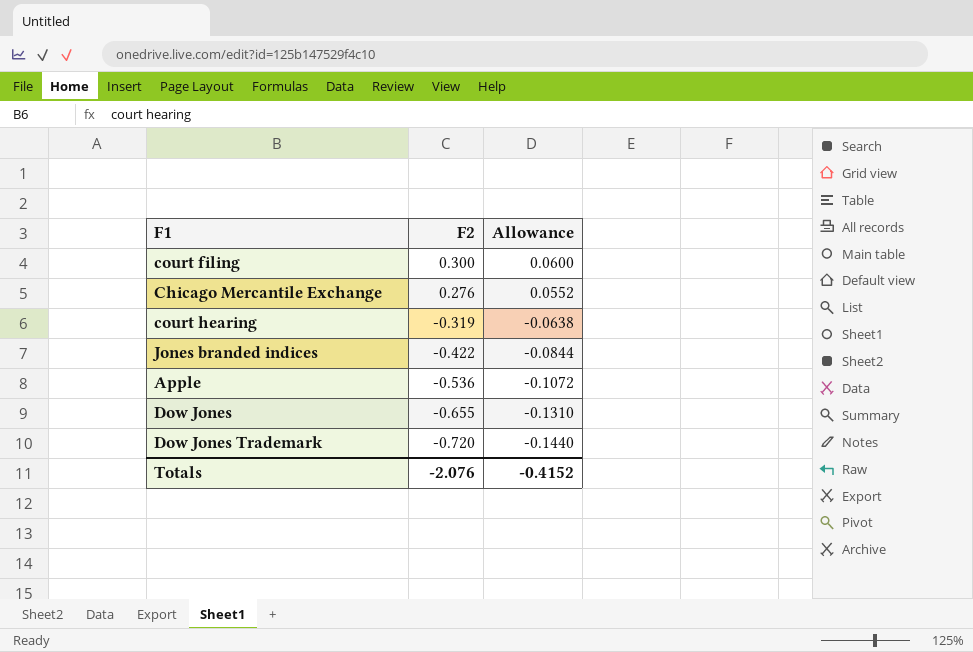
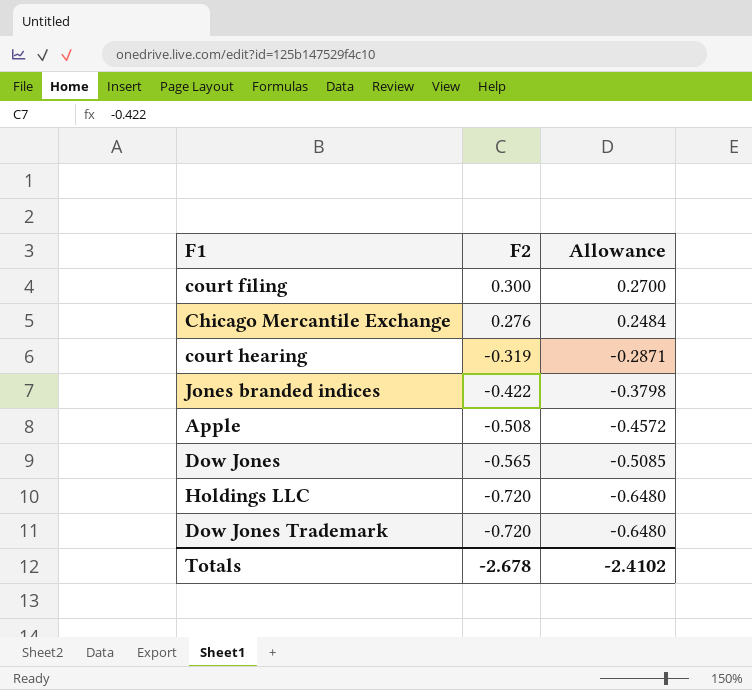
column Allowance | formula: [F2] * 0.2 -> [F2] * 0.9
Apple | F2: -0.536 -> -0.508
Dow Jones | F2: -0.655 -> -0.565
row Holdings LLC: none -> -0.720 | -0.6480
Totals | F2: -2.076 -> -2.678
Totals | Allowance: -0.4152 -> -2.4102

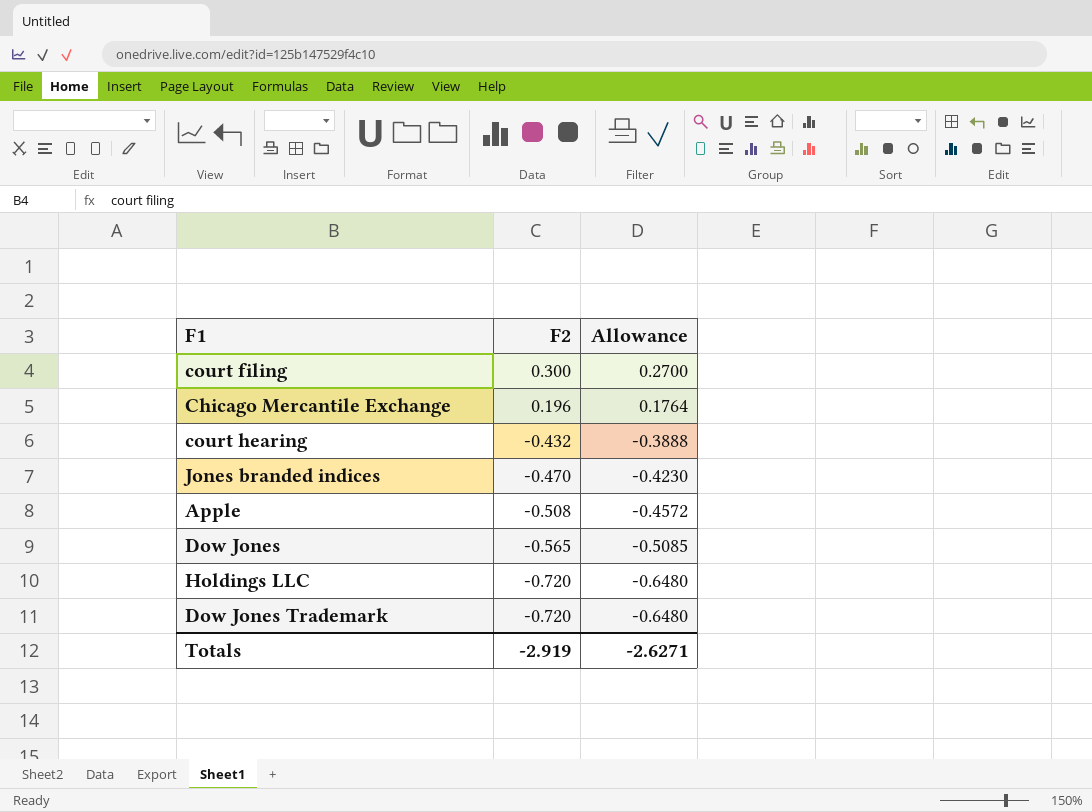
Chicago Mercantile Exchange | F2: 0.276 -> 0.196
Chicago Mercantile Exchange | Allowance: 0.2484 -> 0.1764
court hearing | F2: -0.319 -> -0.432
court hearing | Allowance: -0.2871 -> -0.3888
Jones branded indices | F2: -0.422 -> -0.470
Jones branded indices | Allowance: -0.3798 -> -0.4230
Totals | F2: -2.678 -> -2.919
Totals | Allowance: -2.4102 -> -2.6271

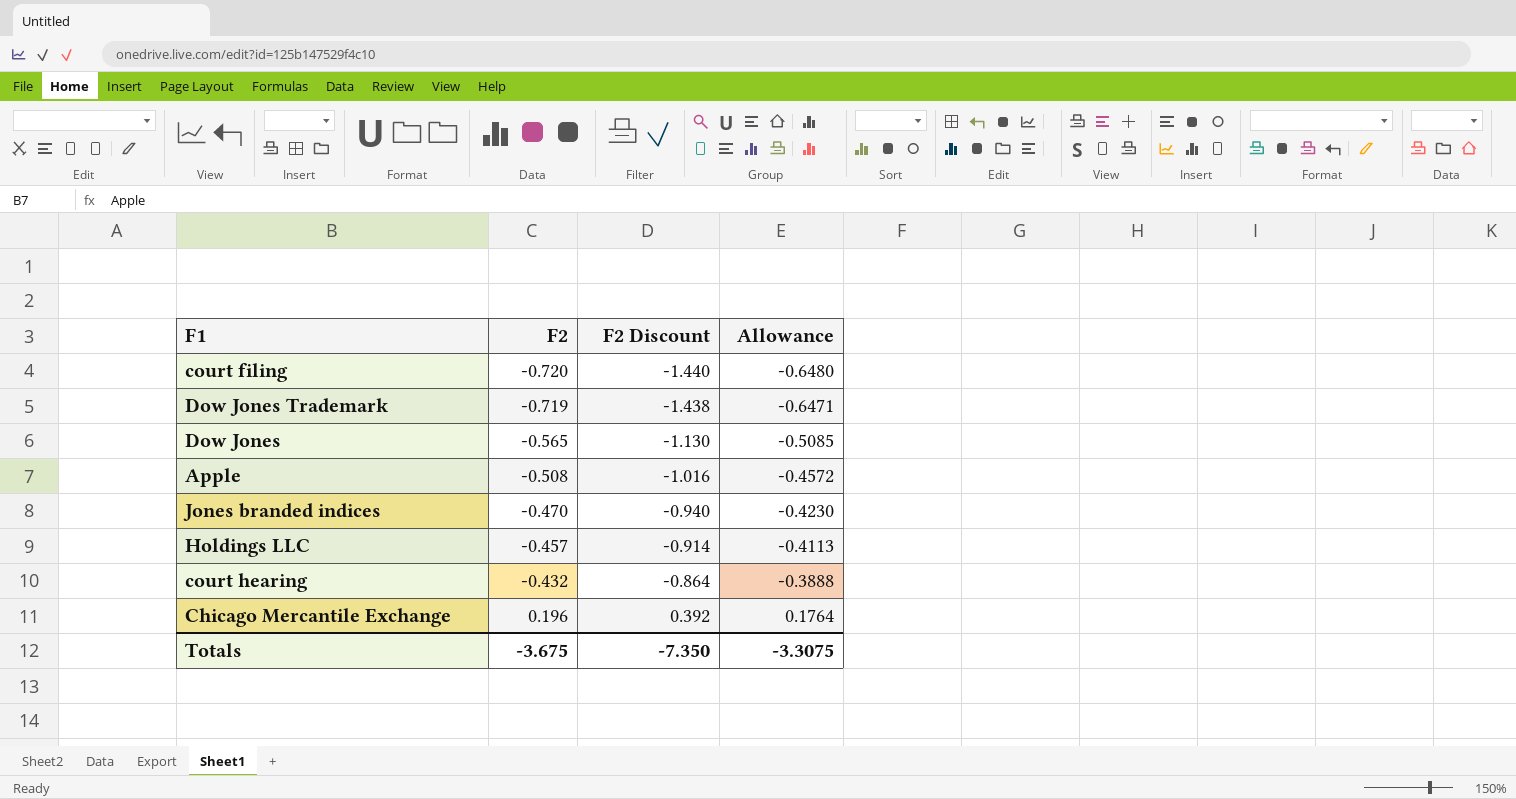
row order: F2 descending -> F2 ascending
column F2 Discount | formula: none -> [F2] * 2
court filing | F2: 0.300 -> -0.720
court filing | Allowance: 0.2700 -> -0.6480
Dow Jones Trademark | F2: -0.720 -> -0.719
Dow Jones Trademark | Allowance: -0.6480 -> -0.6471
Holdings LLC | F2: -0.720 -> -0.457
Holdings LLC | Allowance: -0.6480 -> -0.4113
Totals | F2: -2.919 -> -3.675
Totals | Allowance: -2.6271 -> -3.3075

